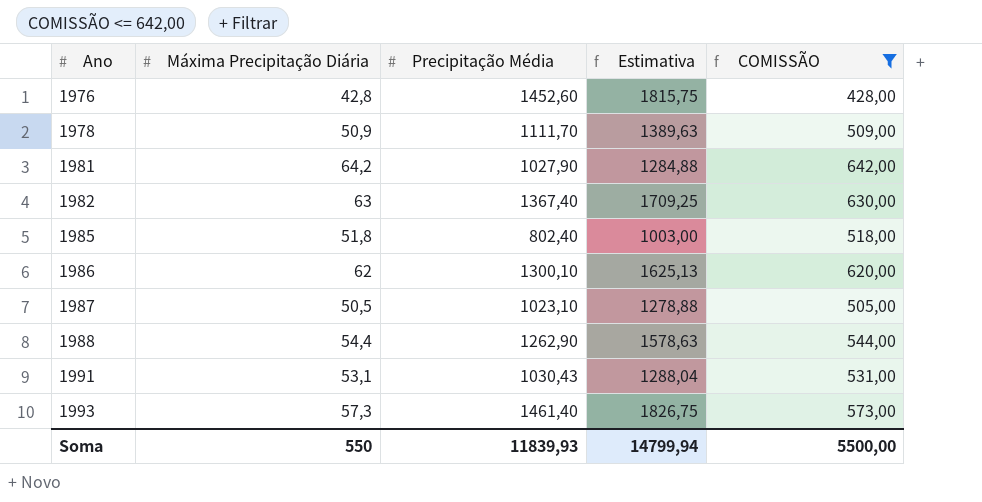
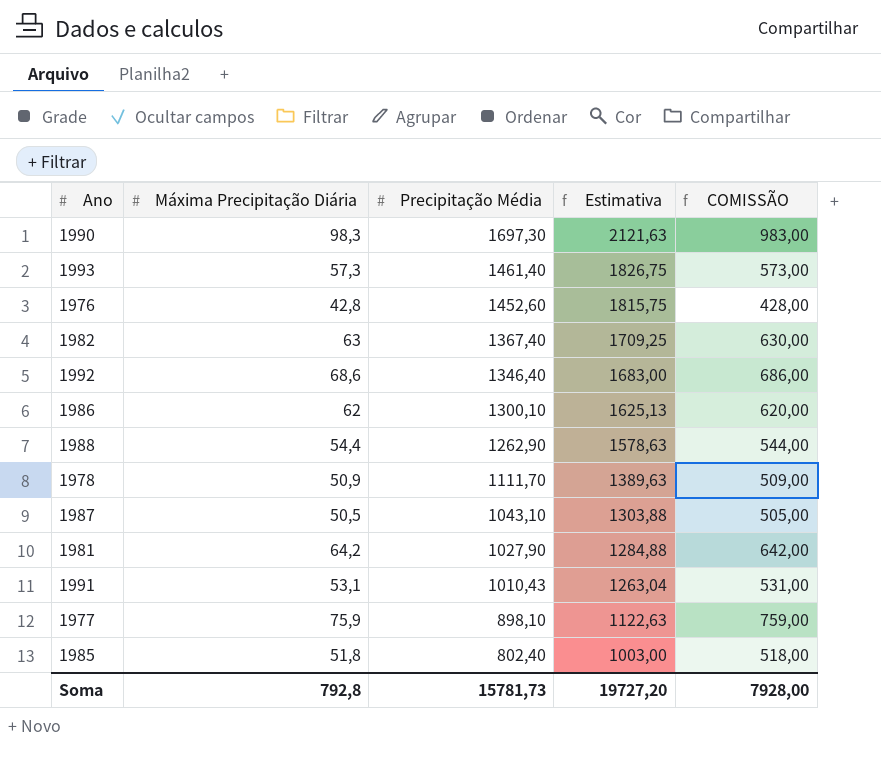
filter: COMISSÃO <= 642,00 -> none
row order: Ano ascending -> Precipitação Média descending
1987 | Precipitação Média: 1023,10 -> 1043,10
1987 | Estimativa: 1278,88 -> 1303,88
1991 | Precipitação Média: 1030,43 -> 1010,43
1991 | Estimativa: 1288,04 -> 1263,04
Soma | Máxima Precipitação Diária: 550 -> 792,8
Soma | Precipitação Média: 11839,93 -> 15781,73
Soma | Estimativa: 14799,94 -> 19727,20
Soma | COMISSÃO: 5500,00 -> 7928,00

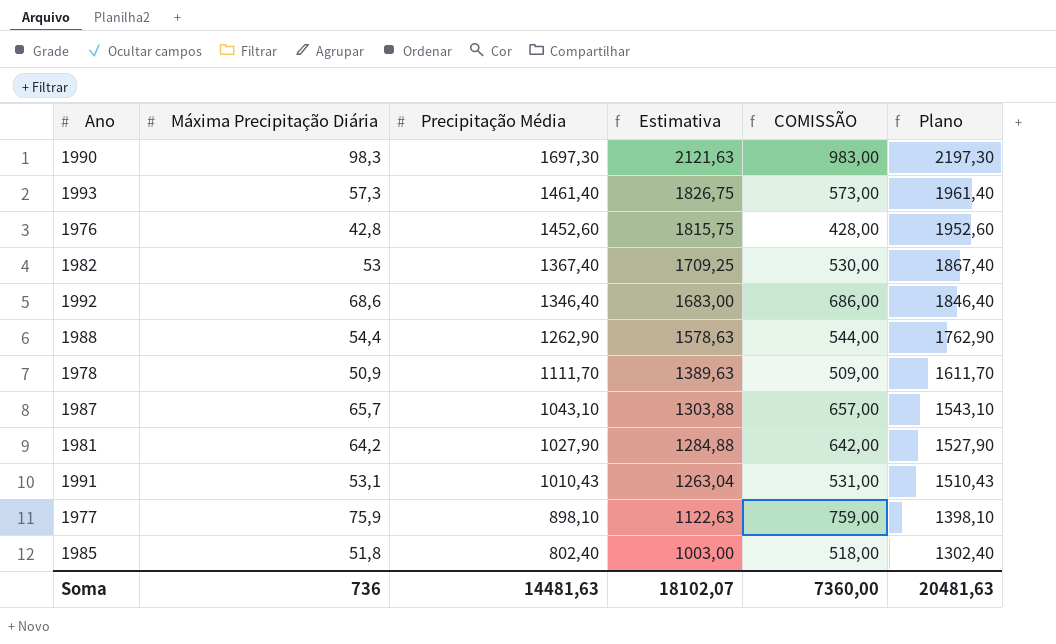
column Plano | formula: none -> [Precipitação Média] + 500
row 1986: 62 | 1300,10 | 1625,13 | 620,00 -> none
1982 | Máxima Precipitação Diária: 63 -> 53
1982 | COMISSÃO: 630,00 -> 530,00
1987 | Máxima Precipitação Diária: 50,5 -> 65,7
1987 | COMISSÃO: 505,00 -> 657,00
Soma | Máxima Precipitação Diária: 792,8 -> 736
Soma | Precipitação Média: 15781,73 -> 14481,63
Soma | Estimativa: 19727,20 -> 18102,07
Soma | COMISSÃO: 7928,00 -> 7360,00

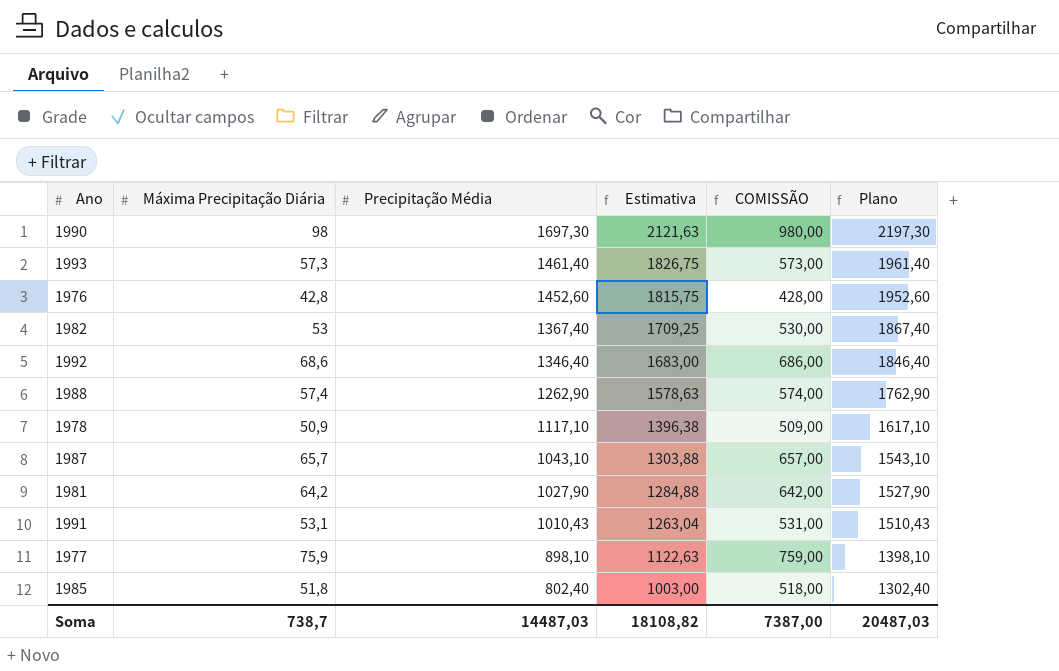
1990 | Máxima Precipitação Diária: 98,3 -> 98
1990 | COMISSÃO: 983,00 -> 980,00
1988 | Máxima Precipitação Diária: 54,4 -> 57,4
1988 | COMISSÃO: 544,00 -> 574,00
1978 | Precipitação Média: 1111,70 -> 1117,10
1978 | Estimativa: 1389,63 -> 1396,38
1978 | Plano: 1611,70 -> 1617,10
Soma | Máxima Precipitação Diária: 736 -> 738,7
Soma | Precipitação Média: 14481,63 -> 14487,03
Soma | Estimativa: 18102,07 -> 18108,82
Soma | COMISSÃO: 7360,00 -> 7387,00
Soma | Plano: 20481,63 -> 20487,03

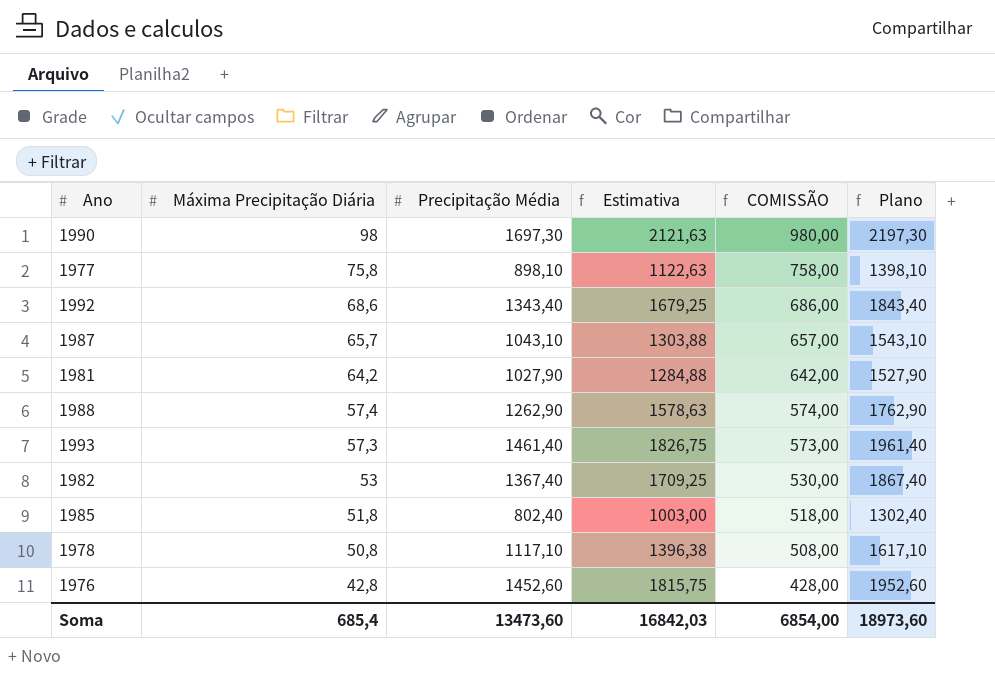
row order: Precipitação Média descending -> Máxima Precipitação Diária descending
row 1991: 53,1 | 1010,43 | 1263,04 | 531,00 | 1510,43 -> none
1977 | Máxima Precipitação Diária: 75,9 -> 75,8
1977 | COMISSÃO: 759,00 -> 758,00
1992 | Precipitação Média: 1346,40 -> 1343,40
1992 | Estimativa: 1683,00 -> 1679,25
1992 | Plano: 1846,40 -> 1843,40
1978 | Máxima Precipitação Diária: 50,9 -> 50,8
1978 | COMISSÃO: 509,00 -> 508,00
Soma | Máxima Precipitação Diária: 738,7 -> 685,4
Soma | Precipitação Média: 14487,03 -> 13473,60
Soma | Estimativa: 18108,82 -> 16842,03
Soma | COMISSÃO: 7387,00 -> 6854,00
Soma | Plano: 20487,03 -> 18973,60

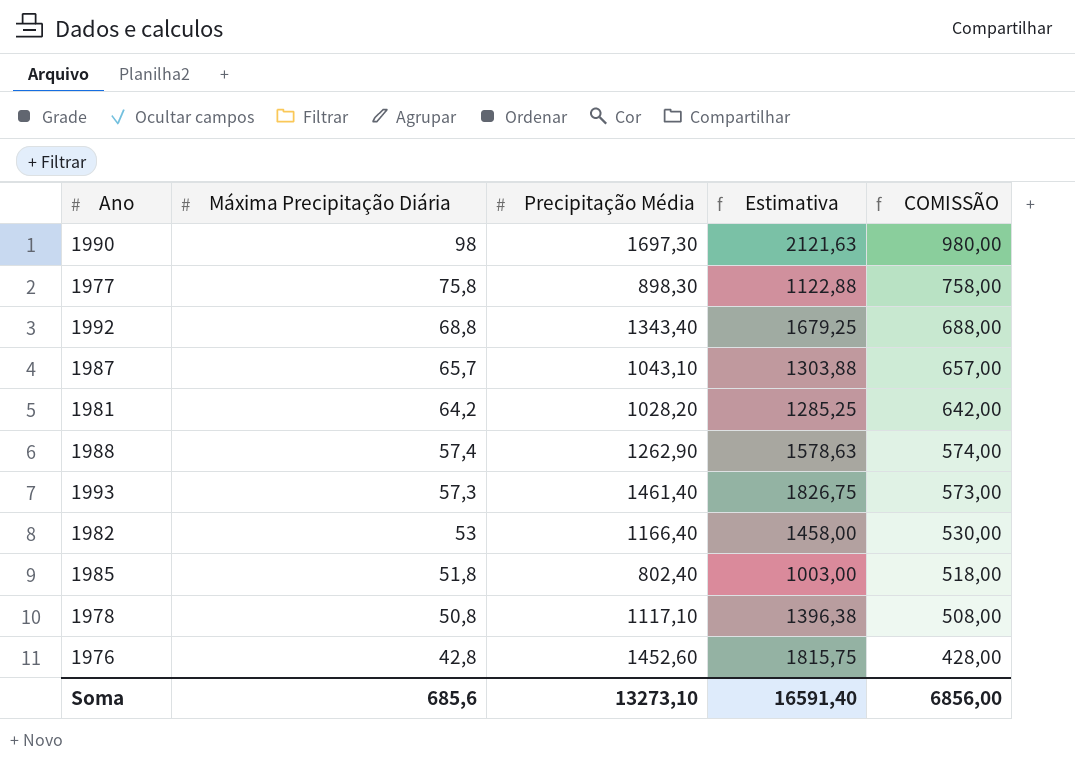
column Plano | formula: [Precipitação Média] + 500 -> none
1977 | Precipitação Média: 898,10 -> 898,30
1977 | Estimativa: 1122,63 -> 1122,88
1992 | Máxima Precipitação Diária: 68,6 -> 68,8
1992 | COMISSÃO: 686,00 -> 688,00
1981 | Precipitação Média: 1027,90 -> 1028,20
1981 | Estimativa: 1284,88 -> 1285,25
1982 | Precipitação Média: 1367,40 -> 1166,40
1982 | Estimativa: 1709,25 -> 1458,00
Soma | Máxima Precipitação Diária: 685,4 -> 685,6
Soma | Precipitação Média: 13473,60 -> 13273,10
Soma | Estimativa: 16842,03 -> 16591,40
Soma | COMISSÃO: 6854,00 -> 6856,00

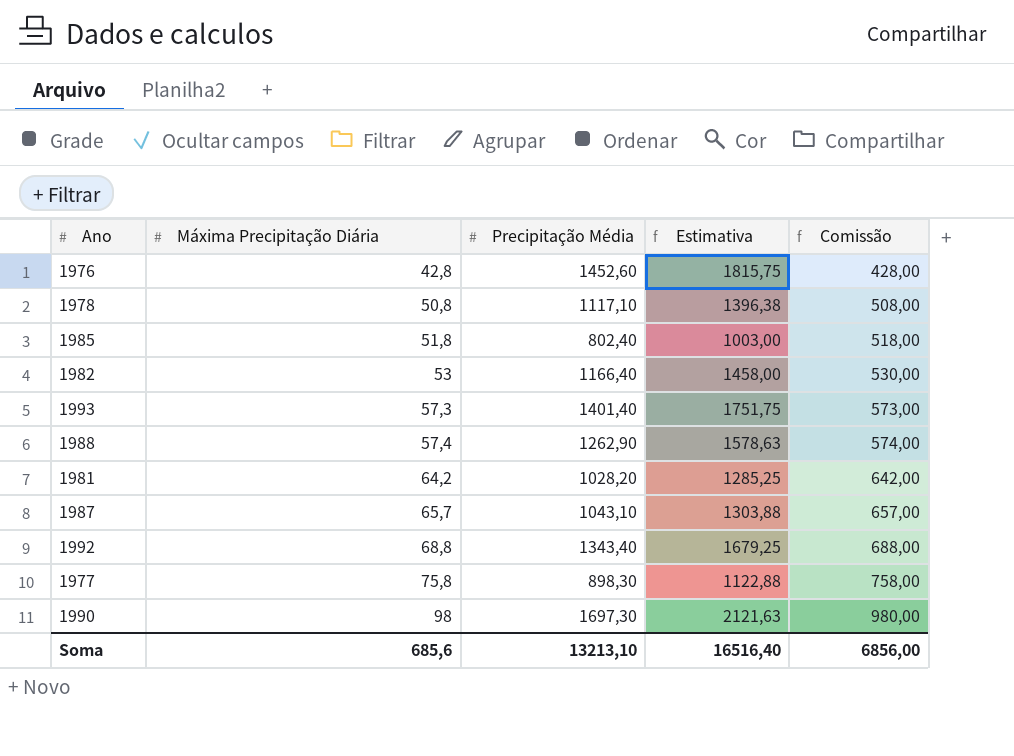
row order: Máxima Precipitação Diária descending -> Máxima Precipitação Diária ascending
column name: COMISSÃO -> Comissão
1993 | Precipitação Média: 1461,40 -> 1401,40
1993 | Estimativa: 1826,75 -> 1751,75
Soma | Precipitação Média: 13273,10 -> 13213,10
Soma | Estimativa: 16591,40 -> 16516,40

